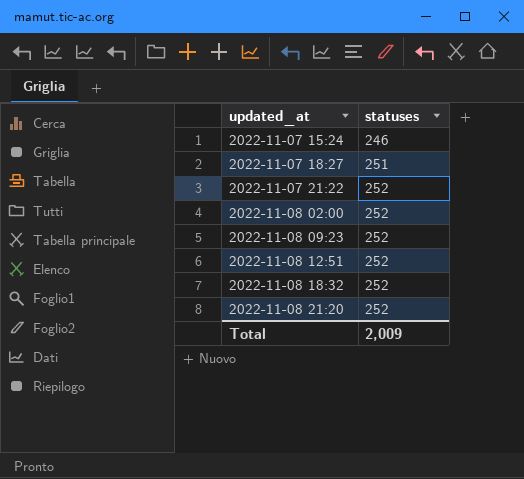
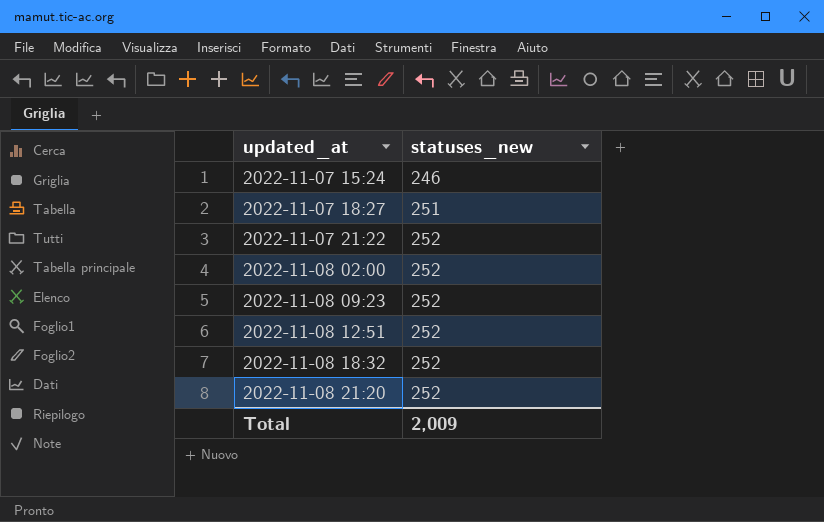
column name: statuses -> statuses_new

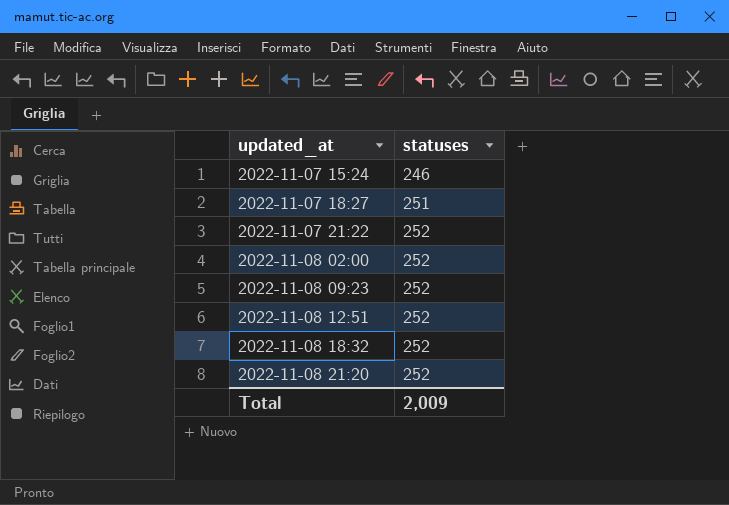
column name: statuses_new -> statuses

